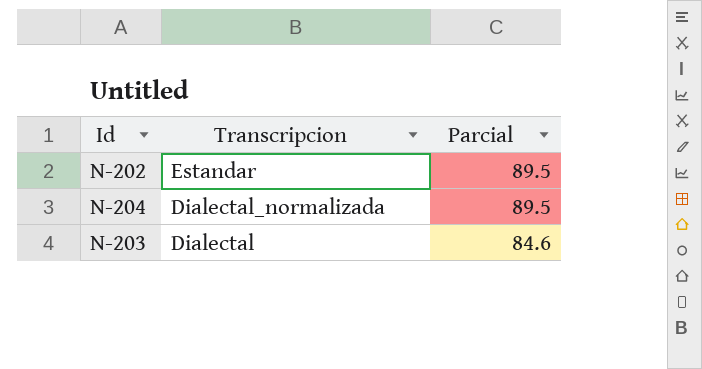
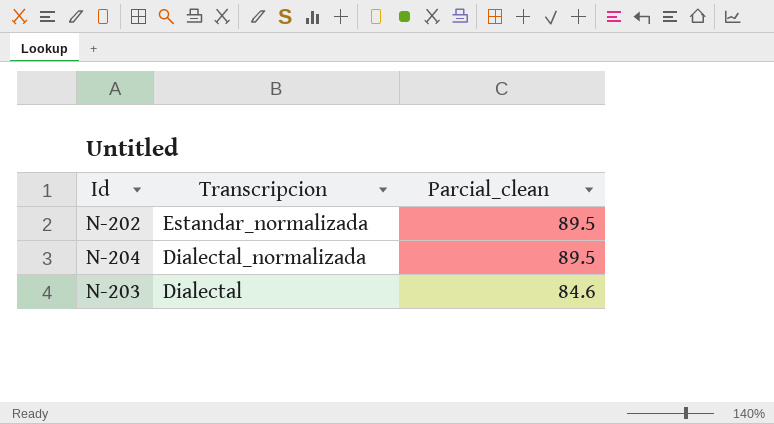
column name: Parcial -> Parcial_clean
N-202 | Transcripcion: Estandar -> Estandar_normalizada

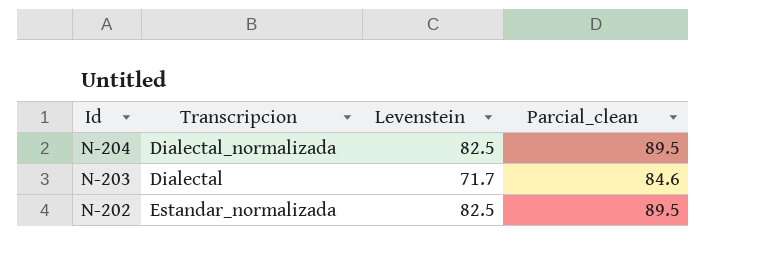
row order: Transcripcion descending -> Id descending
column Levenstein | position: none -> 3

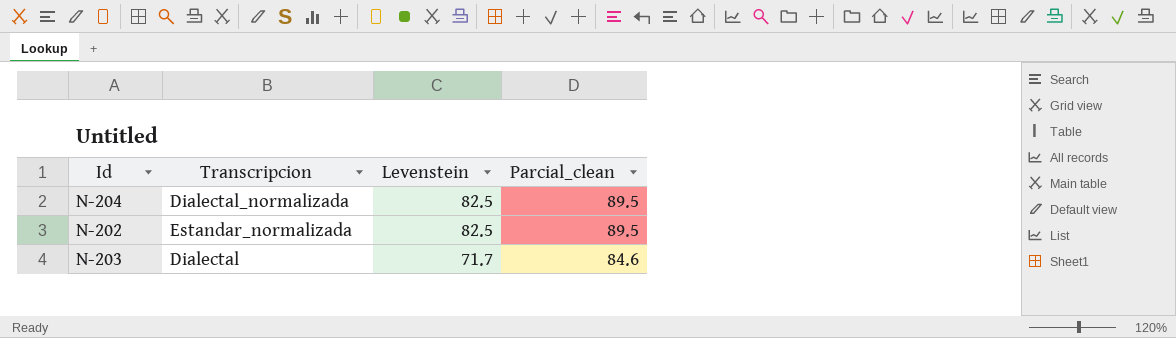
row order: Id descending -> Levenstein descending

